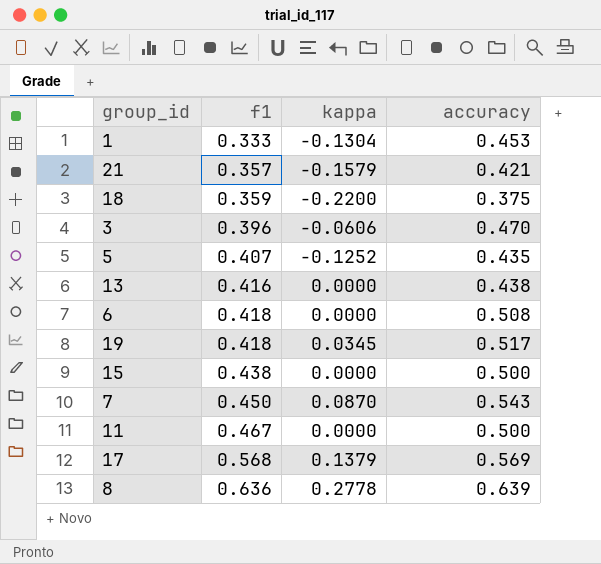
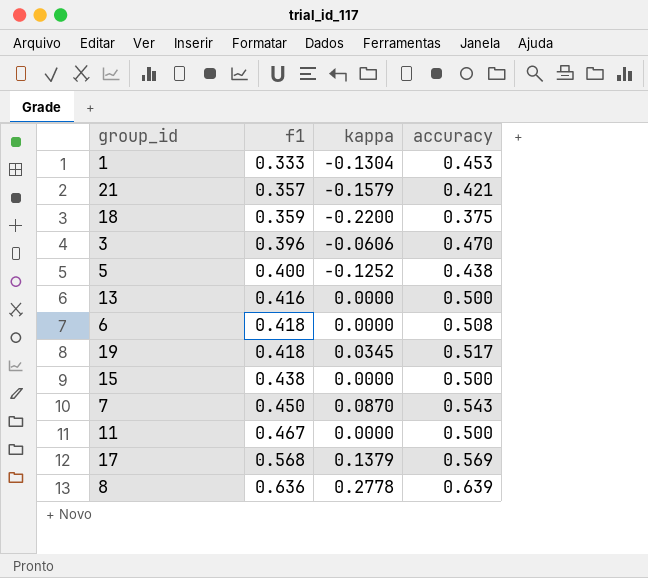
5 | f1: 0.407 -> 0.400
5 | accuracy: 0.435 -> 0.438
13 | accuracy: 0.438 -> 0.500

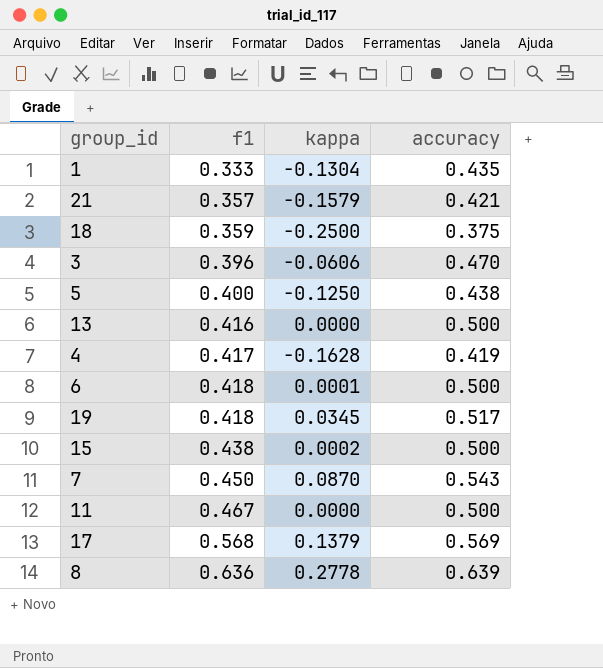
1 | accuracy: 0.453 -> 0.435
18 | kappa: -0.2200 -> -0.2500
5 | kappa: -0.1252 -> -0.1250
row 4: none -> 0.417 | -0.1628 | 0.419
6 | kappa: 0.0000 -> 0.0001
6 | accuracy: 0.508 -> 0.500
15 | kappa: 0.0000 -> 0.0002

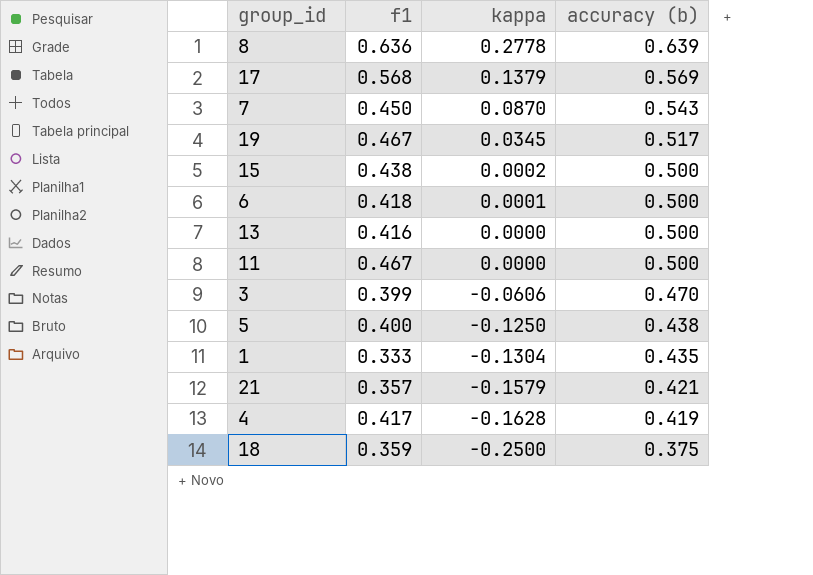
row order: f1 ascending -> kappa descending
column name: accuracy -> accuracy (b)
19 | f1: 0.418 -> 0.467
3 | f1: 0.396 -> 0.399

